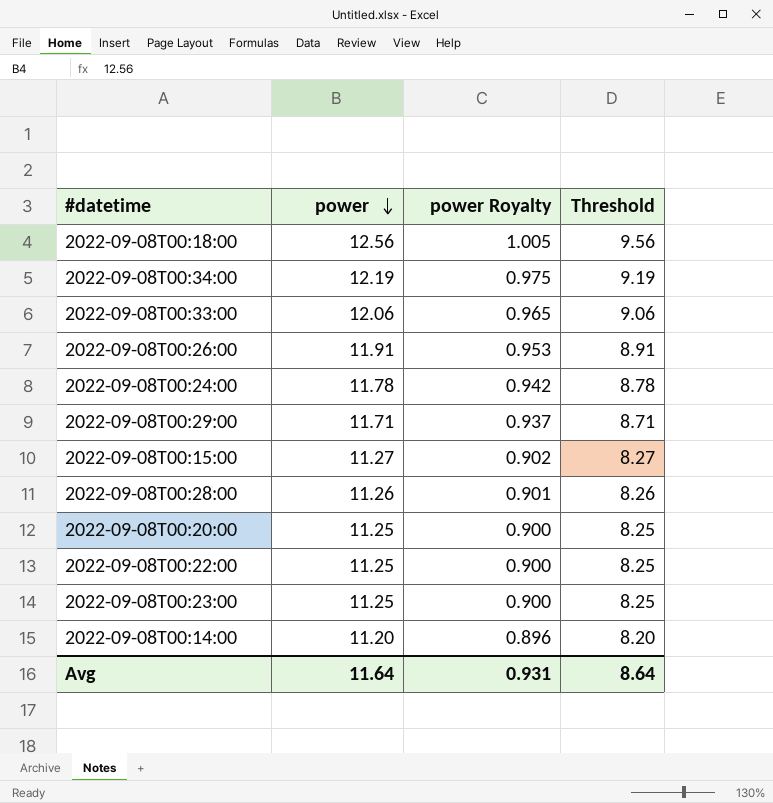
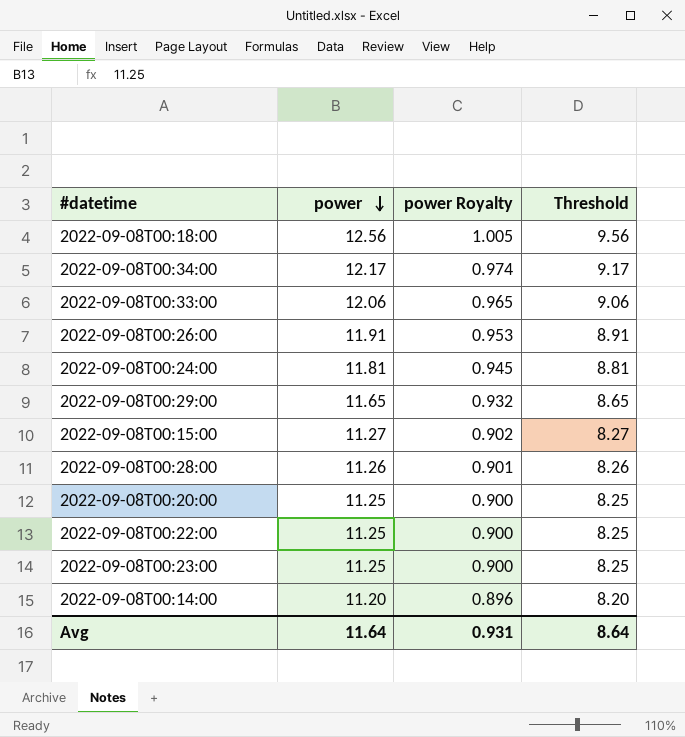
2022-09-08T00:34:00 | power: 12.19 -> 12.17
2022-09-08T00:34:00 | power Royalty: 0.975 -> 0.974
2022-09-08T00:34:00 | Threshold: 9.19 -> 9.17
2022-09-08T00:24:00 | power: 11.78 -> 11.81
2022-09-08T00:24:00 | power Royalty: 0.942 -> 0.945
2022-09-08T00:24:00 | Threshold: 8.78 -> 8.81
2022-09-08T00:29:00 | power: 11.71 -> 11.65
2022-09-08T00:29:00 | power Royalty: 0.937 -> 0.932
2022-09-08T00:29:00 | Threshold: 8.71 -> 8.65

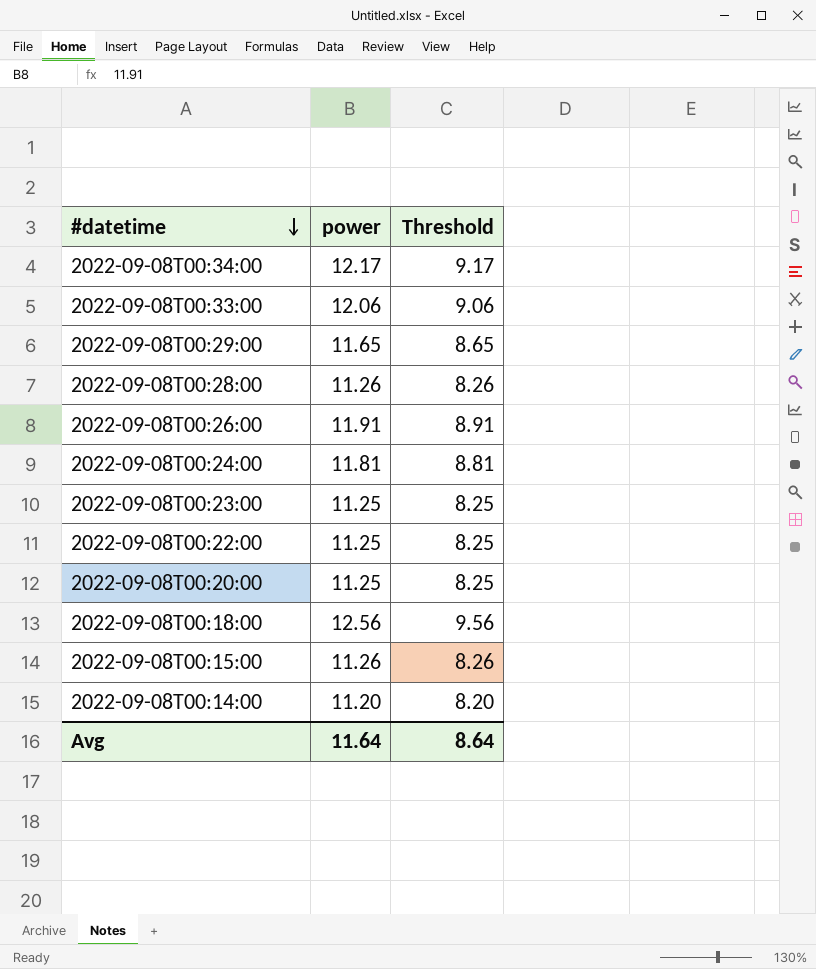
row order: power descending -> #datetime descending
column power Royalty | formula: [power] * 0.08 -> none
2022-09-08T00:15:00 | power: 11.27 -> 11.26
2022-09-08T00:15:00 | Threshold: 8.27 -> 8.26

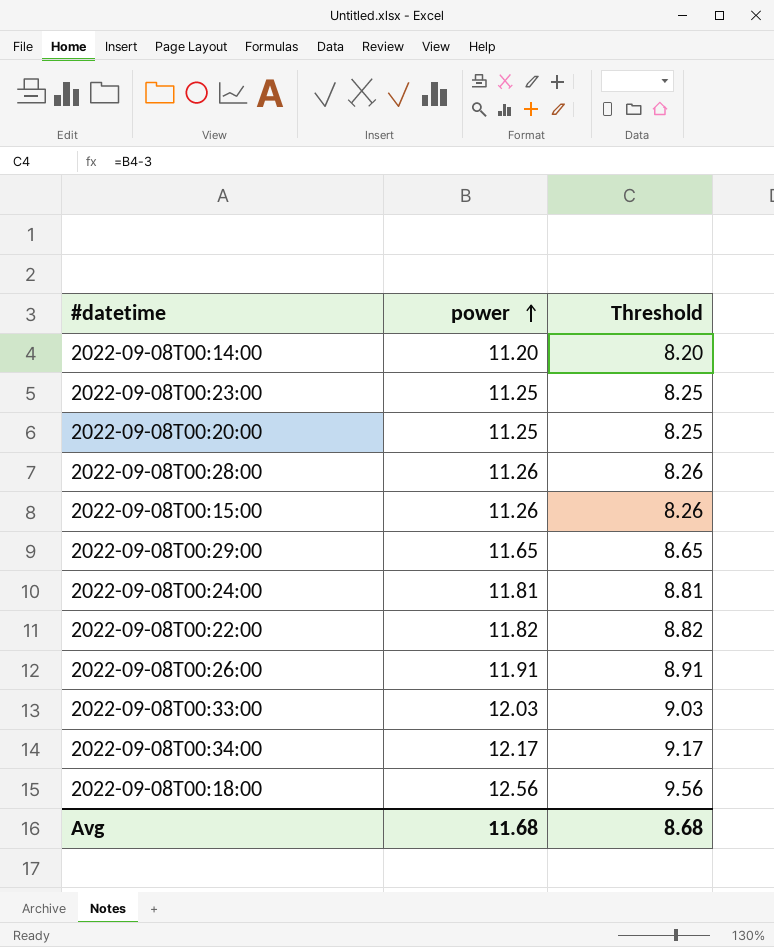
row order: #datetime descending -> power ascending
2022-09-08T00:22:00 | power: 11.25 -> 11.82
2022-09-08T00:22:00 | Threshold: 8.25 -> 8.82
2022-09-08T00:33:00 | power: 12.06 -> 12.03
2022-09-08T00:33:00 | Threshold: 9.06 -> 9.03
Avg | power: 11.64 -> 11.68
Avg | Threshold: 8.64 -> 8.68

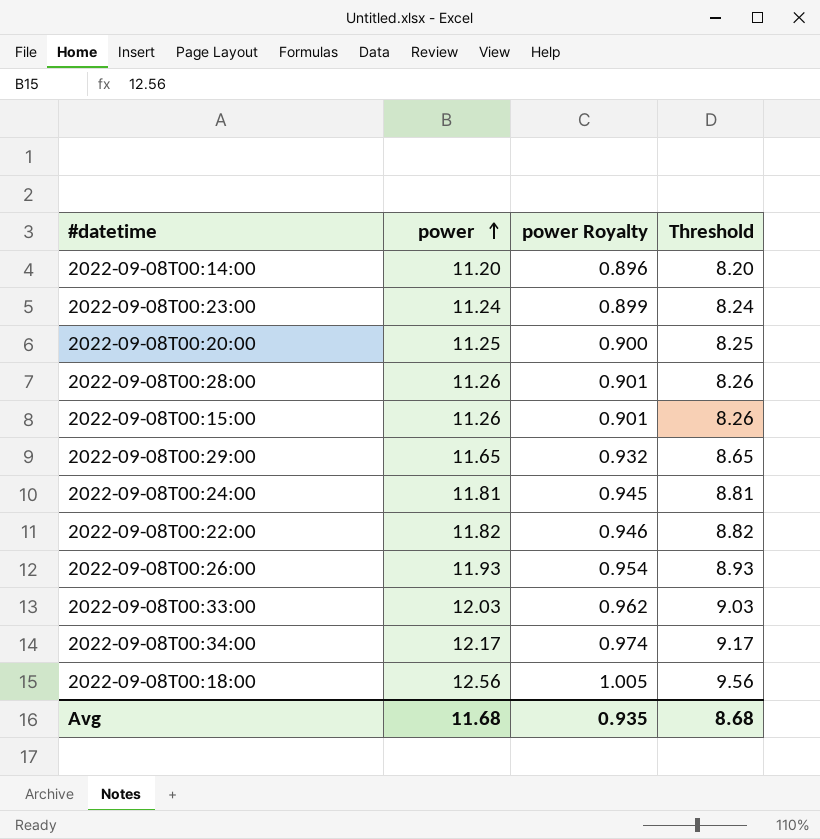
column power Royalty | formula: none -> [power] * 0.08
2022-09-08T00:23:00 | power: 11.25 -> 11.24
2022-09-08T00:23:00 | Threshold: 8.25 -> 8.24
2022-09-08T00:26:00 | power: 11.91 -> 11.93
2022-09-08T00:26:00 | Threshold: 8.91 -> 8.93

